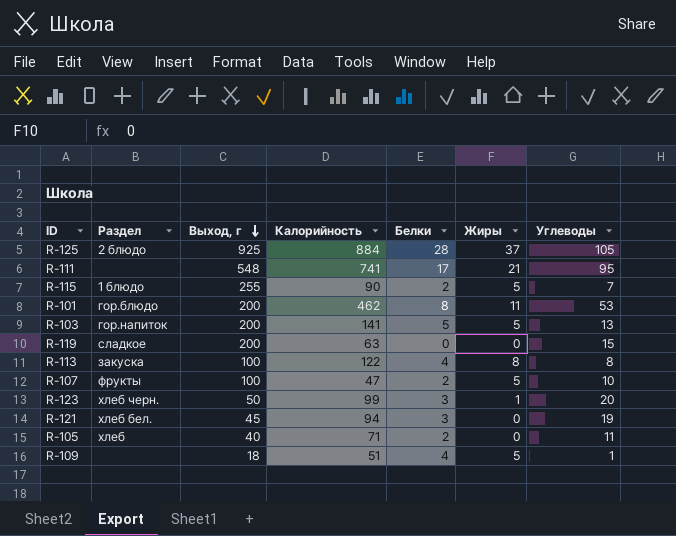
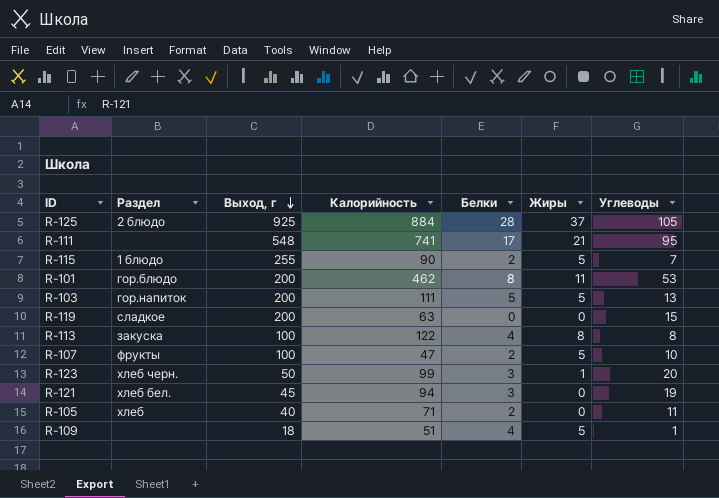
R-103 | Калорийность: 141 -> 111

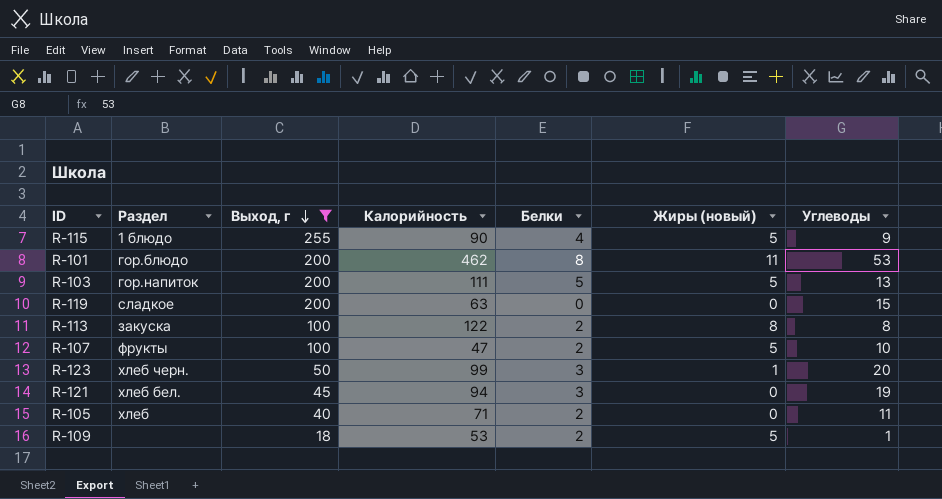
filter: none -> Выход, г <= 255
column name: Жиры -> Жиры (новый)
R-115 | Белки: 2 -> 4
R-115 | Углеводы: 7 -> 9
R-113 | Белки: 4 -> 2
R-109 | Калорийность: 51 -> 53
R-109 | Белки: 4 -> 2

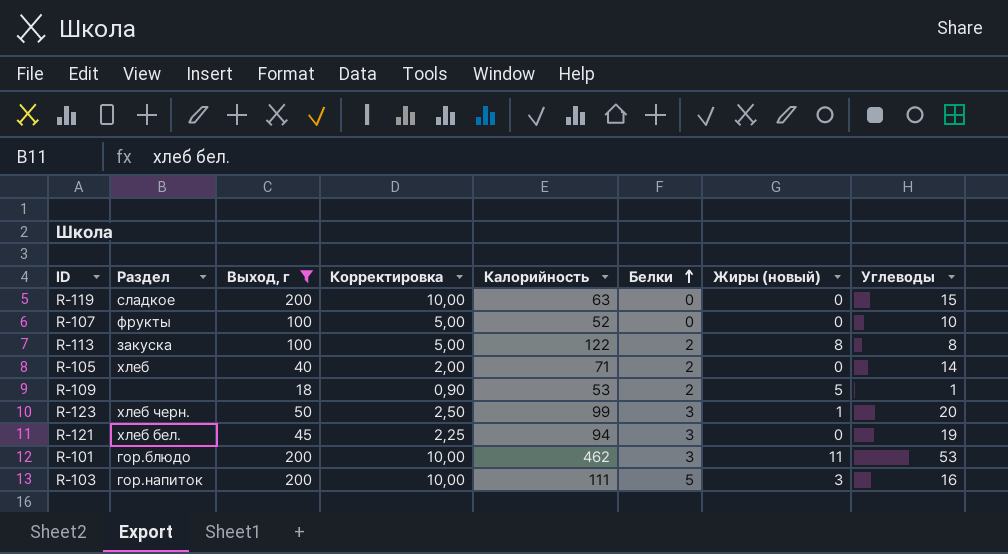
row order: Выход, г descending -> Белки ascending
column Корректировка | formula: none -> [Выход, г] * 0,05
row R-115: 1 блюдо | 255 | 90 | 4 | 5 | 9 -> none
R-107 | Калорийность: 47 -> 52
R-107 | Белки: 2 -> 0
R-107 | Жиры (новый): 5 -> 0
R-105 | Углеводы: 11 -> 14
R-101 | Белки: 8 -> 3
R-103 | Жиры (новый): 5 -> 3
R-103 | Углеводы: 13 -> 16

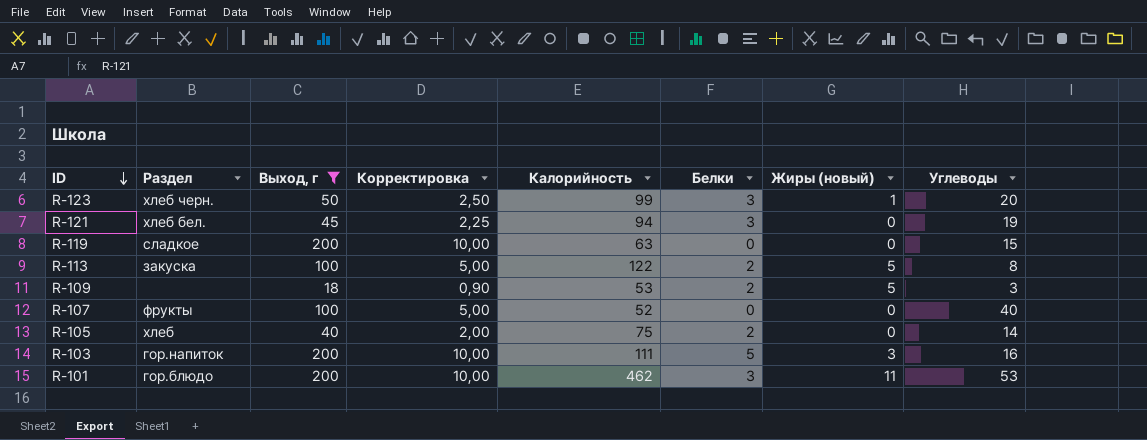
row order: Белки ascending -> ID descending
R-113 | Жиры (новый): 8 -> 5
R-109 | Углеводы: 1 -> 3
R-107 | Углеводы: 10 -> 40
R-105 | Калорийность: 71 -> 75

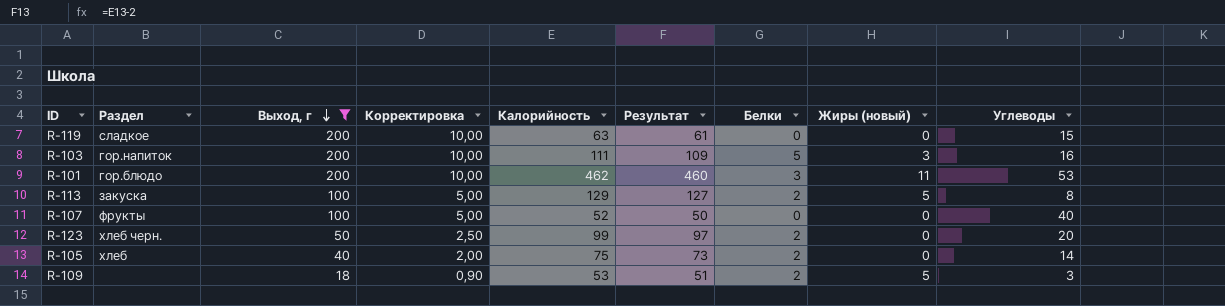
row order: ID descending -> Выход, г descending
column Результат | formula: none -> [Калорийность] - 2
row R-121: хлеб бел. | 45 | 2,25 | 94 | 3 | 0 | 19 -> none
R-113 | Калорийность: 122 -> 129
R-123 | Белки: 3 -> 2
R-123 | Жиры (новый): 1 -> 0

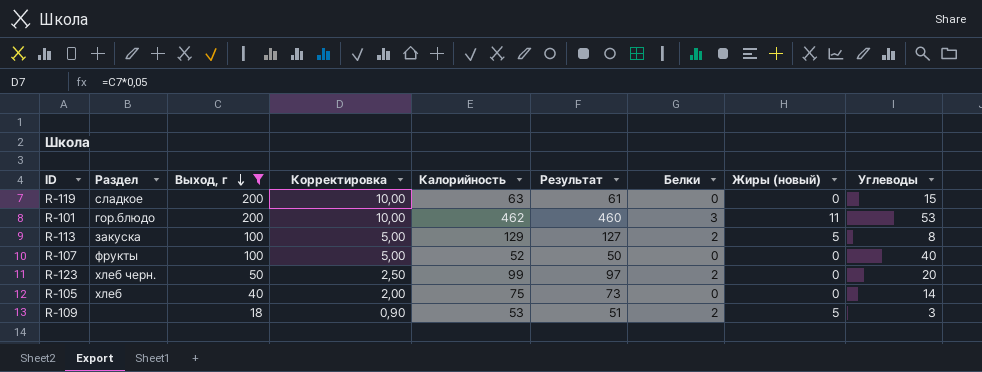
row R-103: гор.напиток | 200 | 10,00 | 111 | 109 | 5 | 3 | 16 -> none
R-105 | Белки: 2 -> 0

